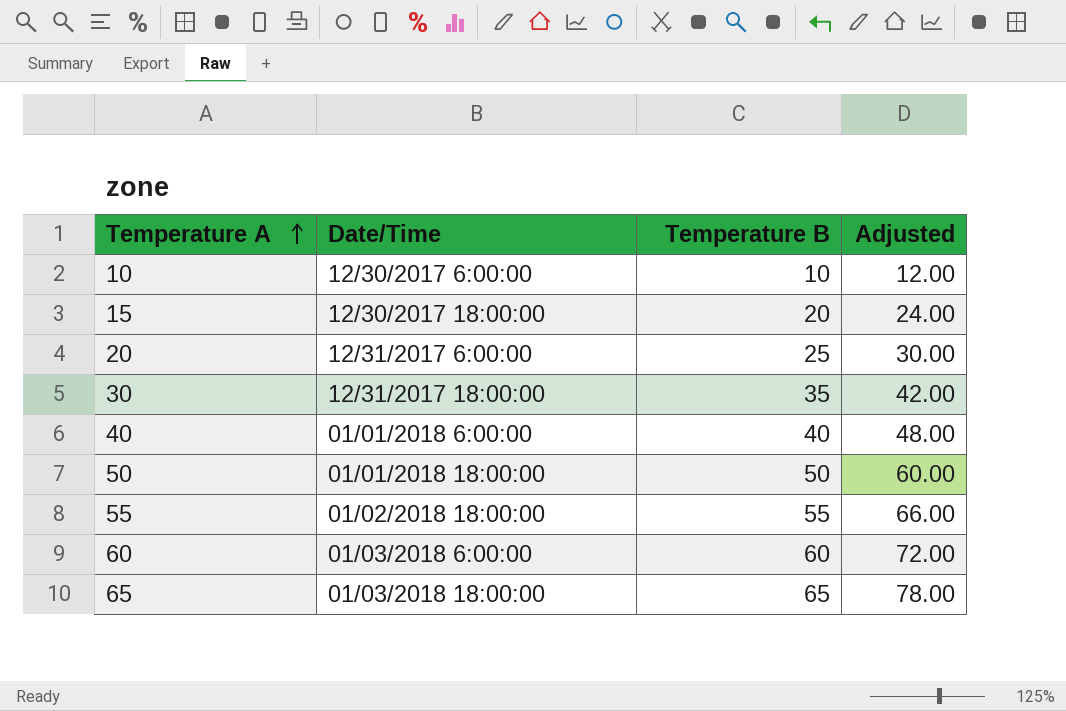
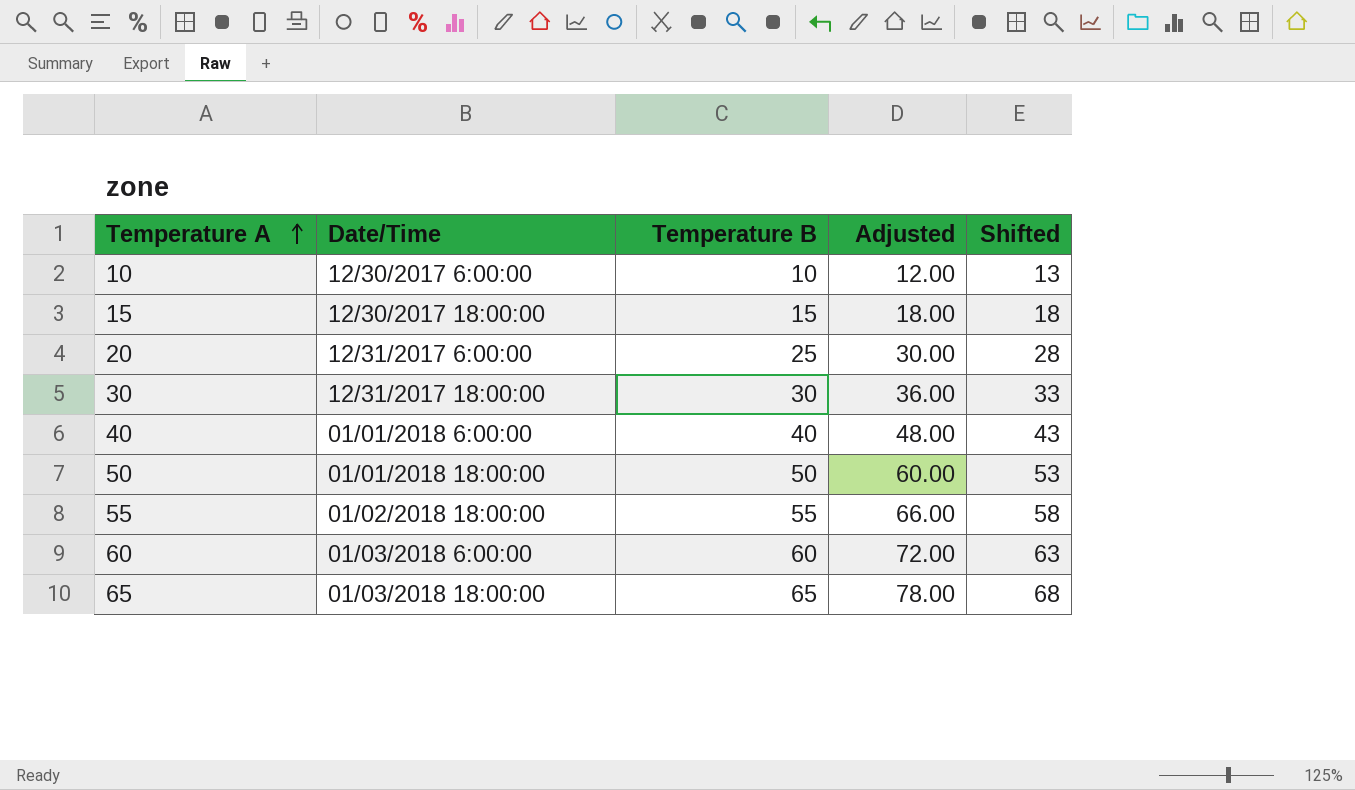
column Shifted | formula: none -> [Temperature B] + 3
15 | Temperature B: 20 -> 15
15 | Adjusted: 24.00 -> 18.00
30 | Temperature B: 35 -> 30
30 | Adjusted: 42.00 -> 36.00

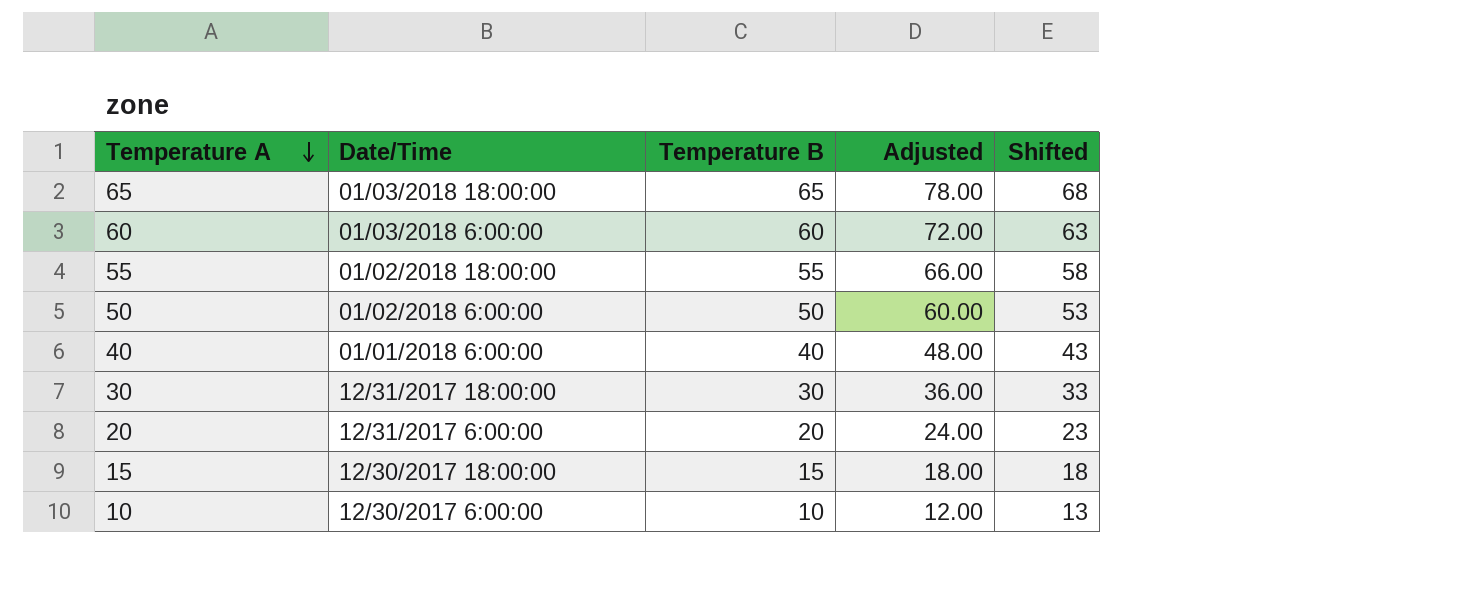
row order: Temperature A ascending -> Temperature A descending
50 | Date/Time: 01/01/2018 18:00:00 -> 01/02/2018 6:00:00
20 | Temperature B: 25 -> 20
20 | Adjusted: 30.00 -> 24.00
20 | Shifted: 28 -> 23

